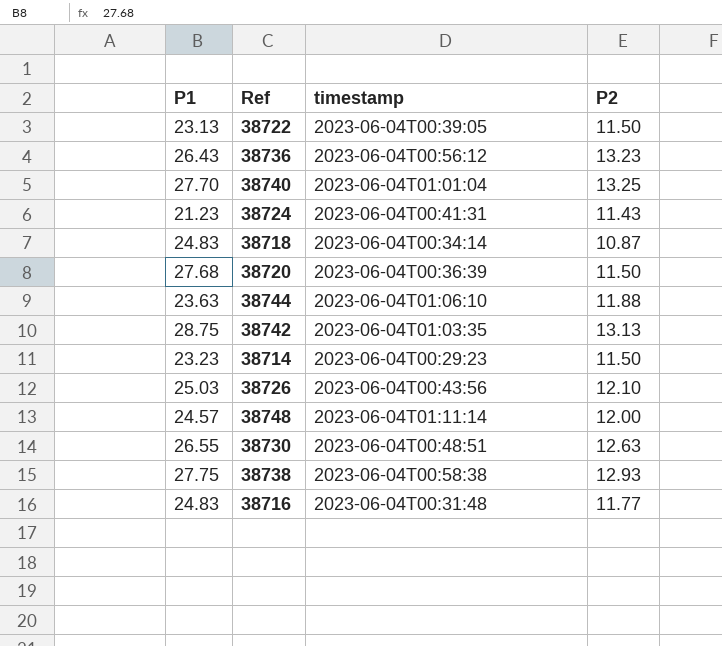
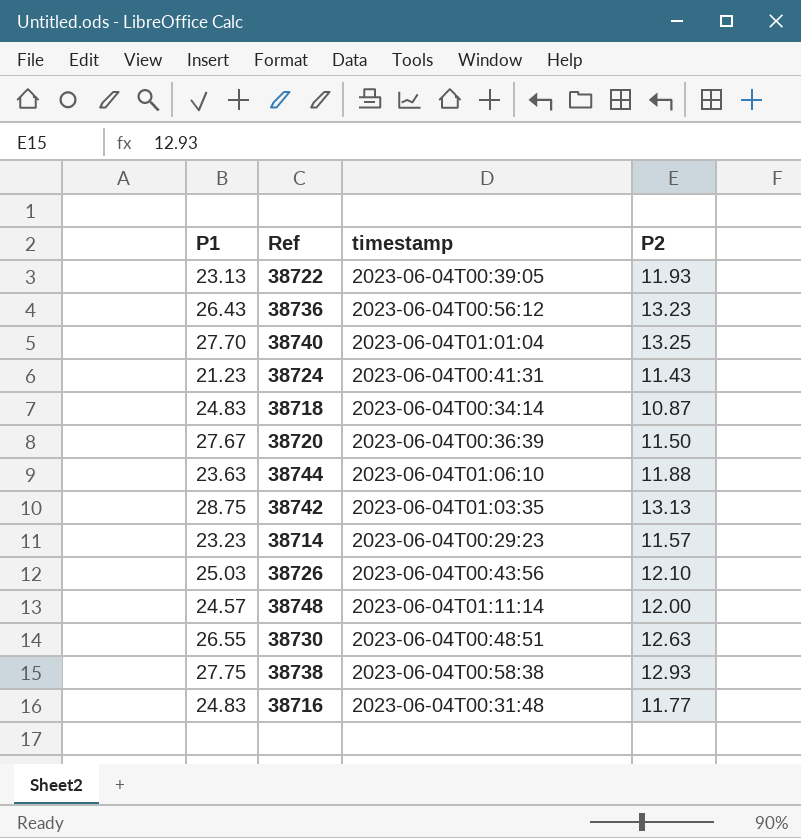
38722 | P2: 11.50 -> 11.93
38720 | P1: 27.68 -> 27.67
38714 | P2: 11.50 -> 11.57

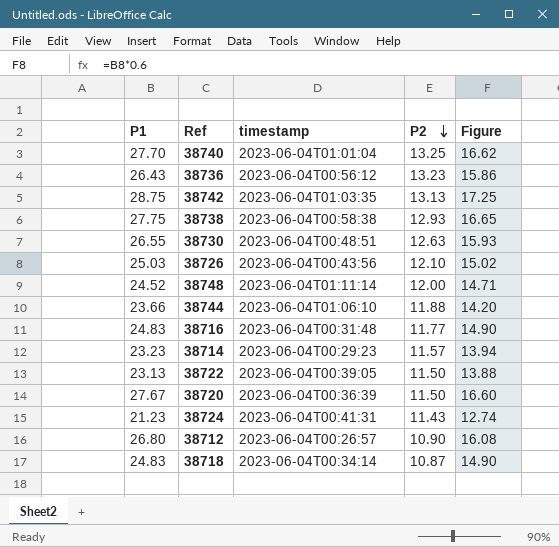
row order: none -> P2 descending
column Figure | formula: none -> [P1] * 0.6
38748 | P1: 24.57 -> 24.52
38744 | P1: 23.63 -> 23.66
38722 | P2: 11.93 -> 11.50
row 38712: none -> 26.80 | 2023-06-04T00:26:57 | 10.90 | 16.08

